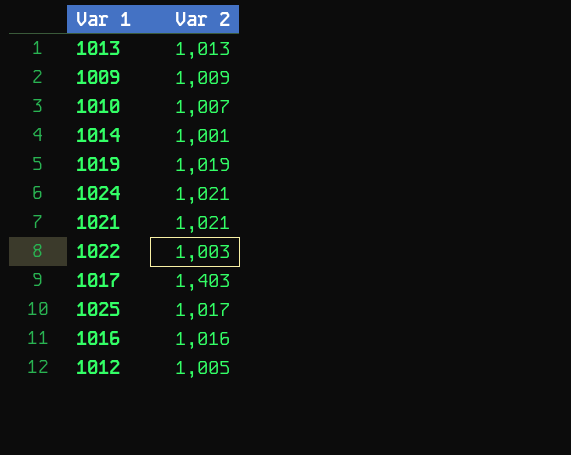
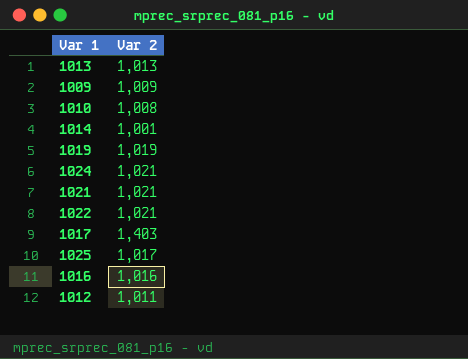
1010 | Var 2: 1,007 -> 1,008
1022 | Var 2: 1,003 -> 1,021
1012 | Var 2: 1,005 -> 1,011

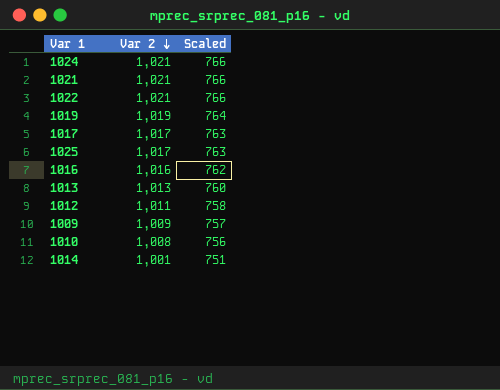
row order: none -> Var 2 descending
column Scaled | formula: none -> [Var 2] * 0.75
1017 | Var 2: 1,403 -> 1,017

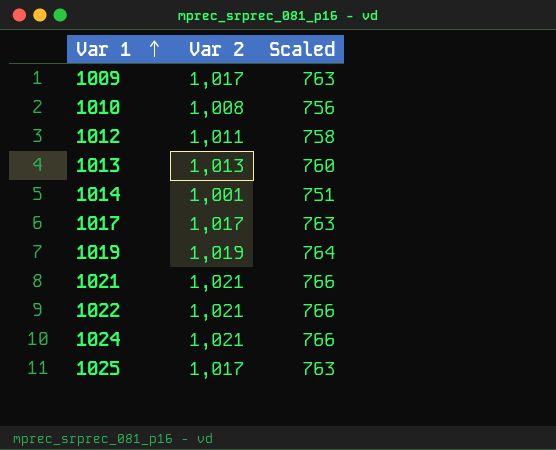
row order: Var 2 descending -> Var 1 ascending
row 1016: 1,016 | 762 -> none
1009 | Var 2: 1,009 -> 1,017
1009 | Scaled: 757 -> 763

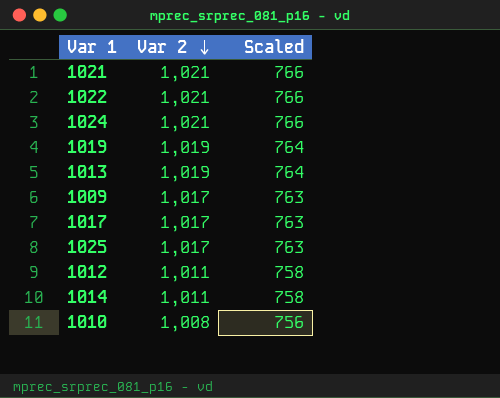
row order: Var 1 ascending -> Var 2 descending
1013 | Var 2: 1,013 -> 1,019
1013 | Scaled: 760 -> 764
1014 | Var 2: 1,001 -> 1,011
1014 | Scaled: 751 -> 758

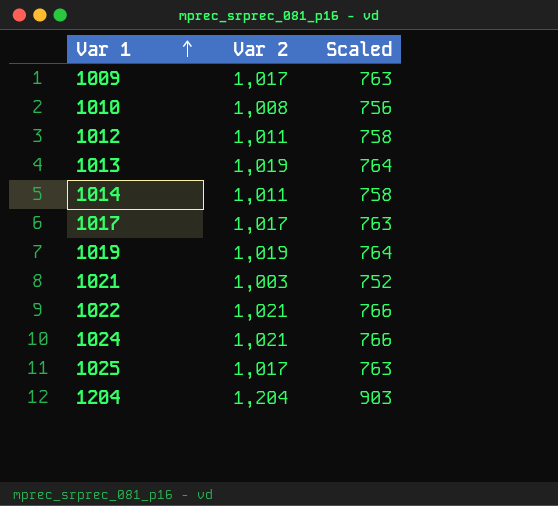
row order: Var 2 descending -> Var 1 ascending
1021 | Var 2: 1,021 -> 1,003
1021 | Scaled: 766 -> 752
row 1204: none -> 1,204 | 903

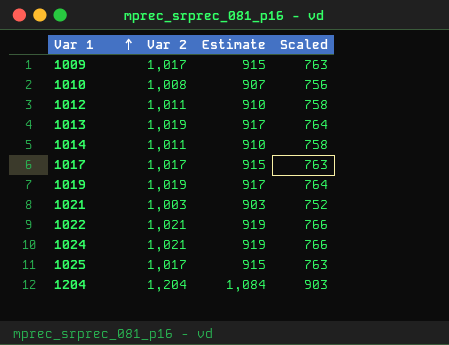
column Estimate | formula: none -> [Var 2] * 0.9

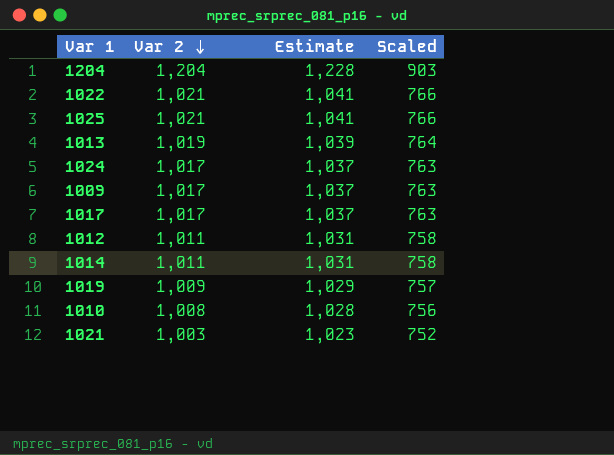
row order: Var 1 ascending -> Var 2 descending
column Estimate | formula: [Var 2] * 0.9 -> [Var 2] * 1.02
1025 | Var 2: 1,017 -> 1,021
1025 | Scaled: 763 -> 766
1024 | Var 2: 1,021 -> 1,017
1024 | Scaled: 766 -> 763
1019 | Var 2: 1,019 -> 1,009
1019 | Scaled: 764 -> 757

